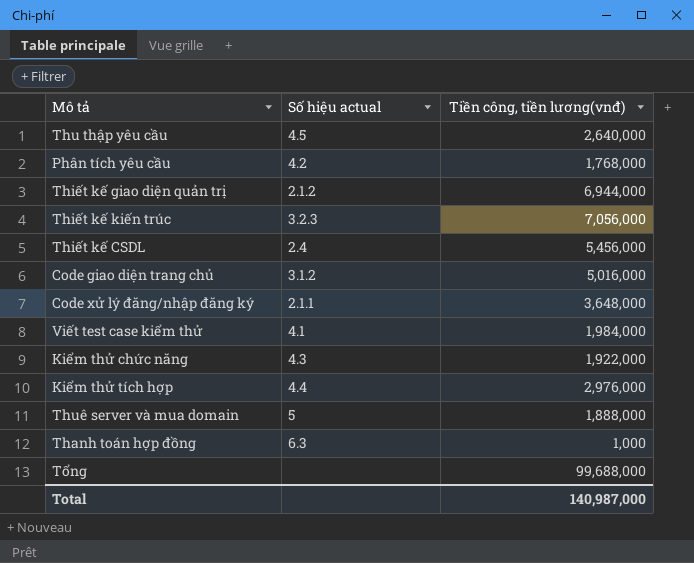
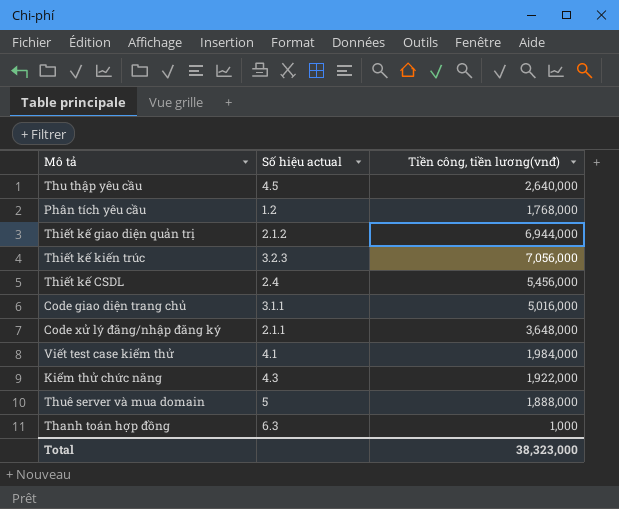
row Kiểm thử tích hợp: 4.4 | 2,976,000 -> none
row Tổng: none | 99,688,000 -> none
Phân tích yêu cầu | Số hiệu actual: 4.2 -> 1.2
Code giao diện trang chủ | Số hiệu actual: 3.1.2 -> 3.1.1
Total | Tiền công, tiền lương(vnđ): 140,987,000 -> 38,323,000

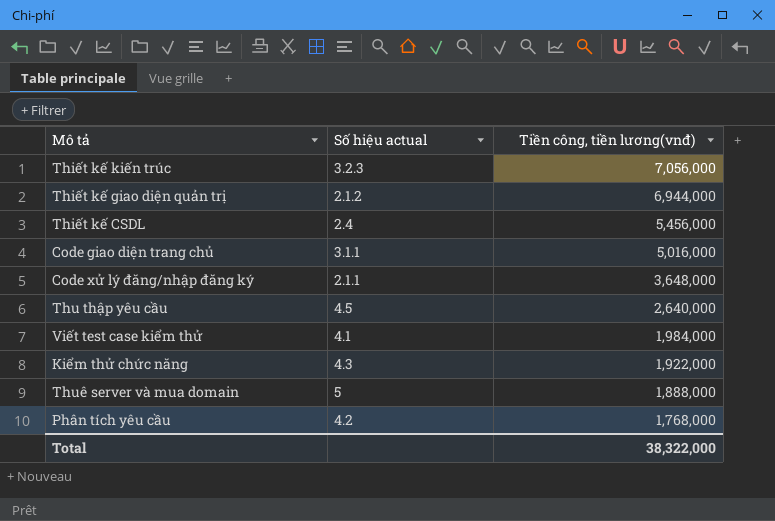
row order: none -> Tiền công, tiền lương(vnđ) descending
row Thanh toán hợp đồng: 6.3 | 1,000 -> none
Phân tích yêu cầu | Số hiệu actual: 1.2 -> 4.2
Total | Tiền công, tiền lương(vnđ): 38,323,000 -> 38,322,000

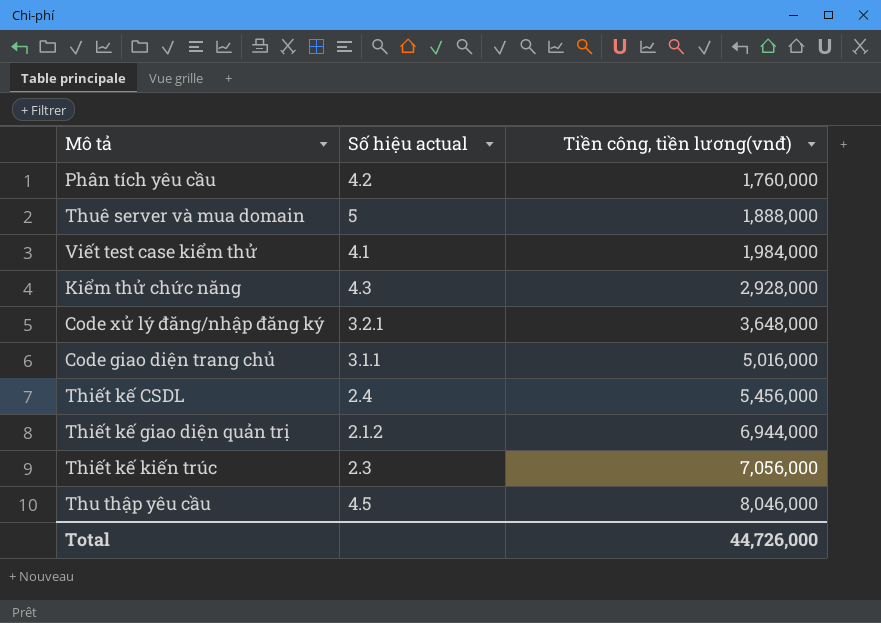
row order: Tiền công, tiền lương(vnđ) descending -> Tiền công, tiền lương(vnđ) ascending
Phân tích yêu cầu | Tiền công, tiền lương(vnđ): 1,768,000 -> 1,760,000
Kiểm thử chức năng | Tiền công, tiền lương(vnđ): 1,922,000 -> 2,928,000
Code xử lý đăng/nhập đăng ký | Số hiệu actual: 2.1.1 -> 3.2.1
Thiết kế kiến trúc | Số hiệu actual: 3.2.3 -> 2.3
Thu thập yêu cầu | Tiền công, tiền lương(vnđ): 2,640,000 -> 8,046,000
Total | Tiền công, tiền lương(vnđ): 38,322,000 -> 44,726,000

